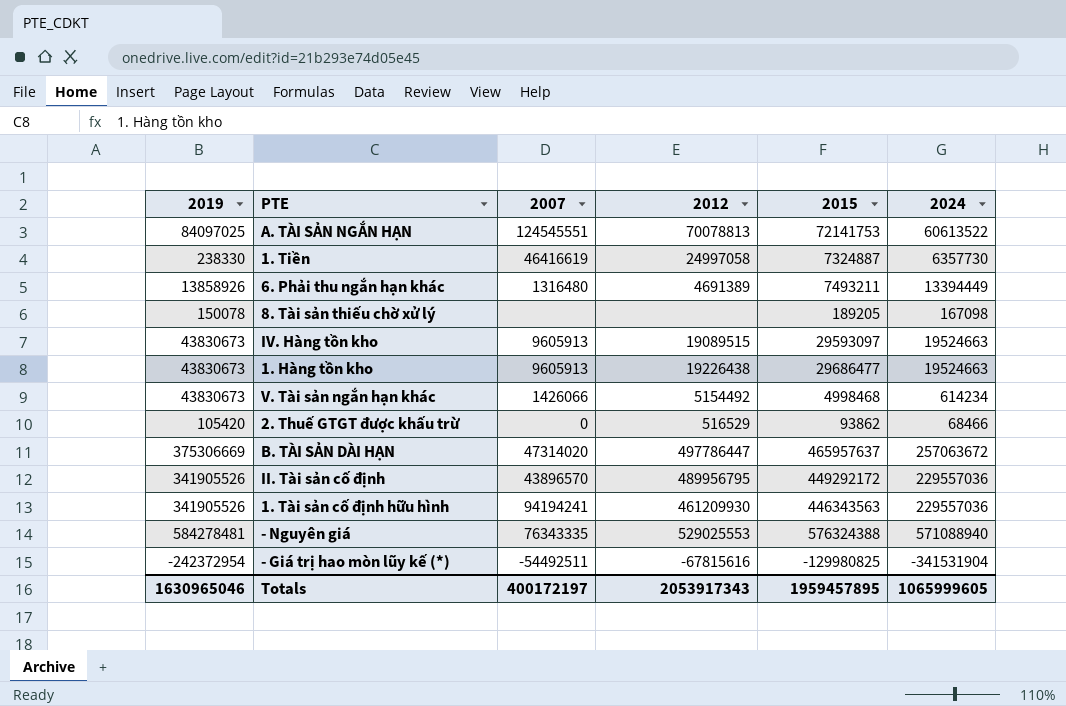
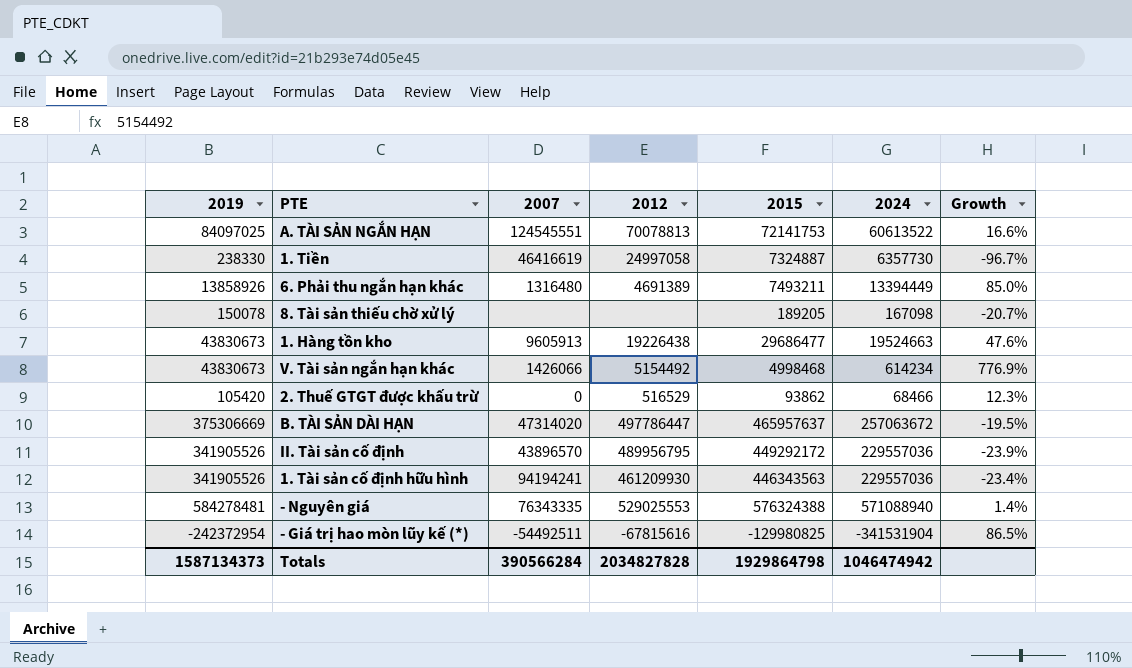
column Growth | formula: none -> ([2019] - [2015]) / [2015]
row IV. Hàng tồn kho: 43830673 | 9605913 | 19089515 | 29593097 | 19524663 -> none
Totals | 2019: 1630965046 -> 1587134373
Totals | 2007: 400172197 -> 390566284
Totals | 2012: 2053917343 -> 2034827828
Totals | 2015: 1959457895 -> 1929864798
Totals | 2024: 1065999605 -> 1046474942

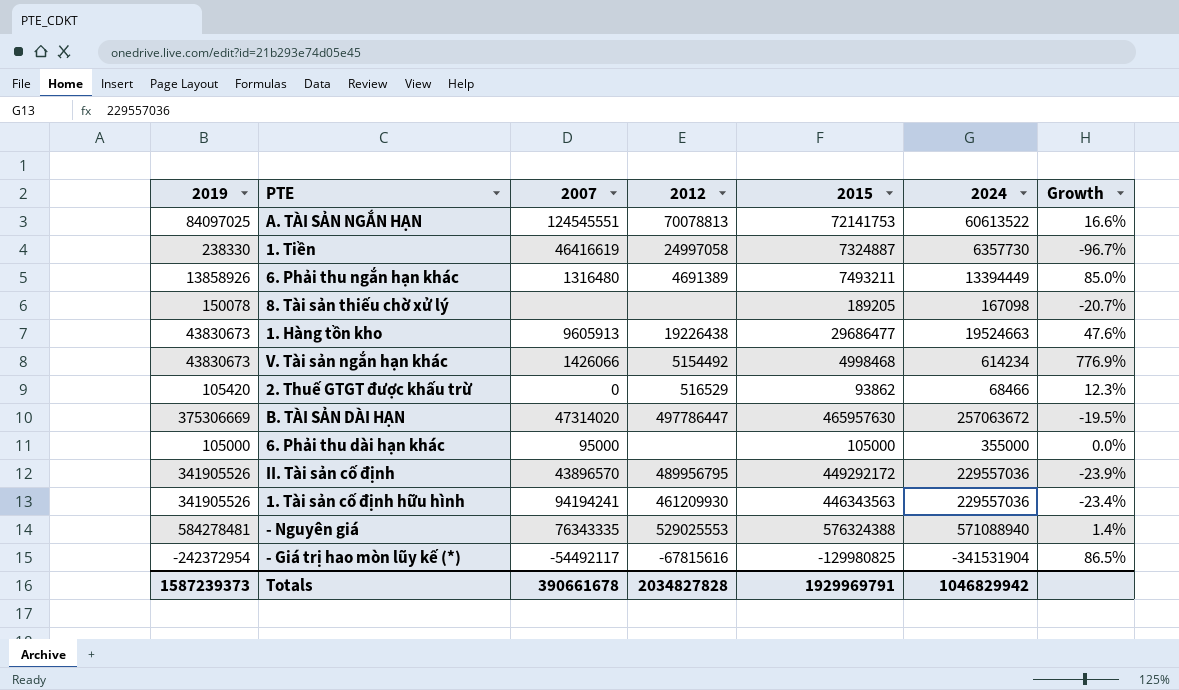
B. TÀI SẢN DÀI HẠN | 2015: 465957637 -> 465957630
row 6. Phải thu dài hạn khác: none -> 105000 | 95000 | none | 105000 | 355000 | 0.0%
- Giá trị hao mòn lũy kế (*) | 2007: -54492511 -> -54492117
Totals | 2019: 1587134373 -> 1587239373
Totals | 2007: 390566284 -> 390661678
Totals | 2015: 1929864798 -> 1929969791
Totals | 2024: 1046474942 -> 1046829942

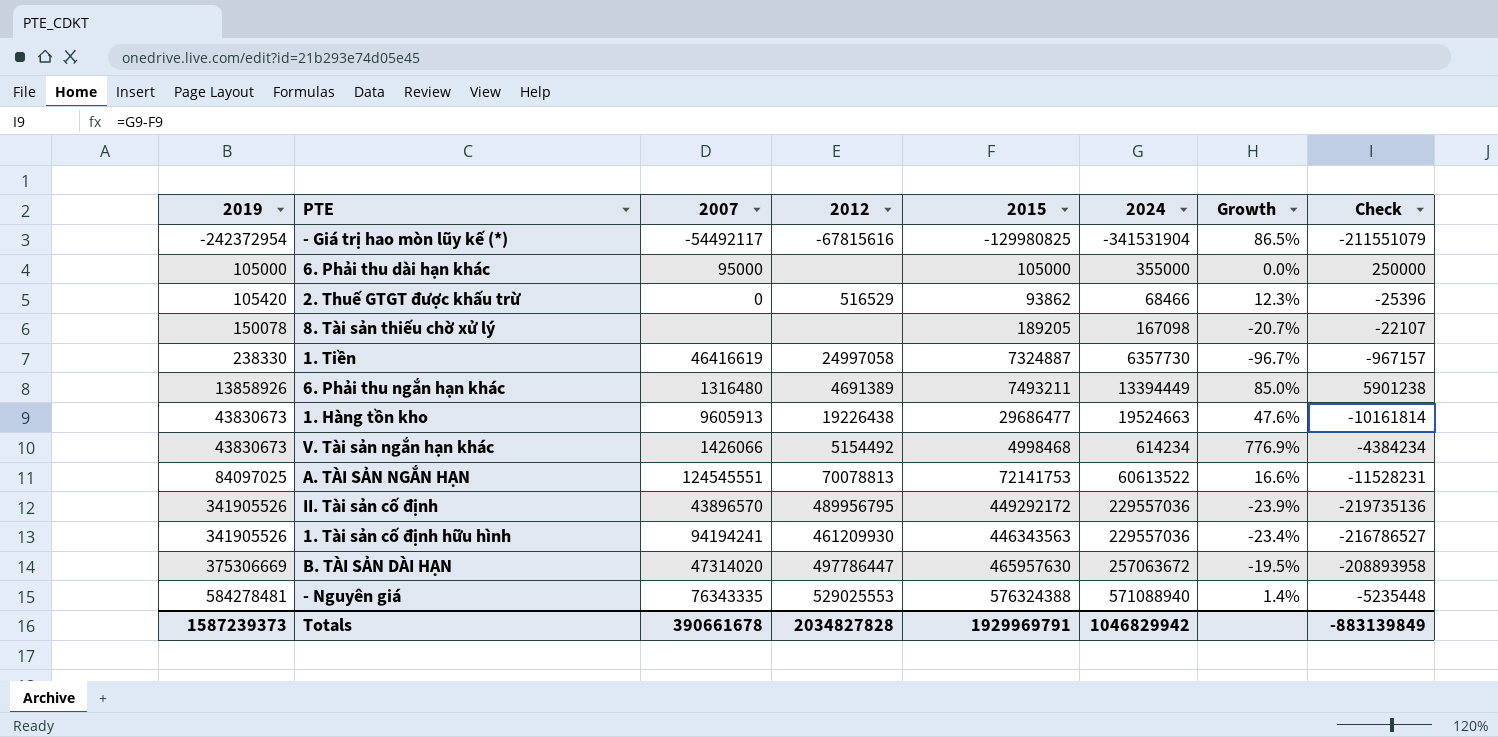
row order: none -> 2019 ascending
column Check | formula: none -> [2024] - [2015]

